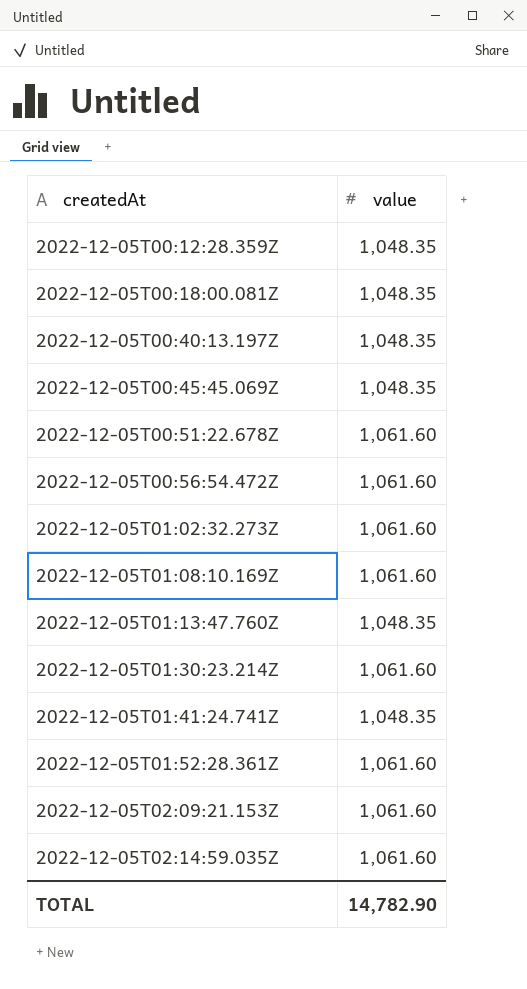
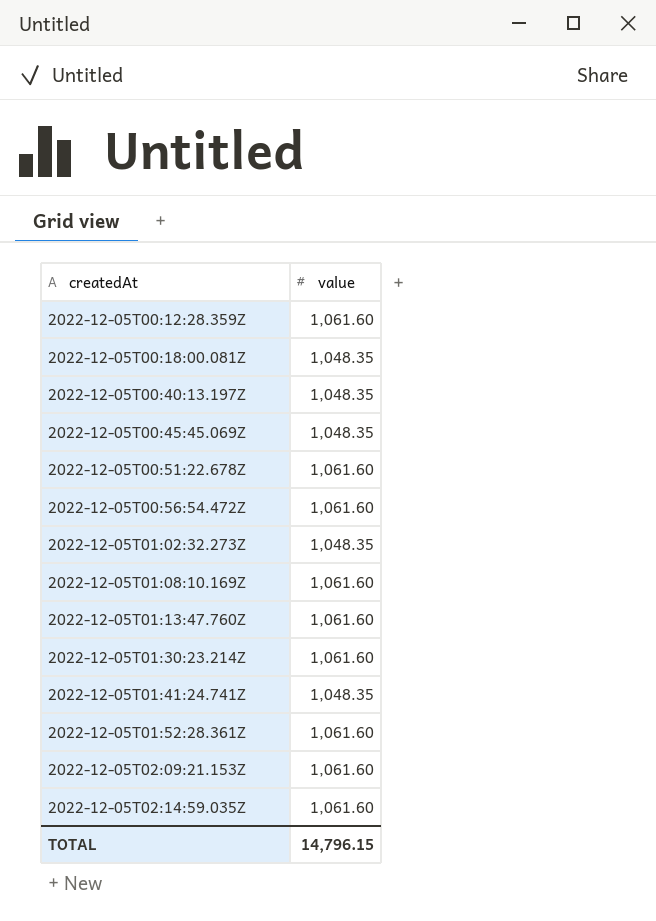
2022-12-05T00:12:28.359Z | value: 1,048.35 -> 1,061.60
2022-12-05T01:02:32.273Z | value: 1,061.60 -> 1,048.35
2022-12-05T01:13:47.760Z | value: 1,048.35 -> 1,061.60
TOTAL | value: 14,782.90 -> 14,796.15

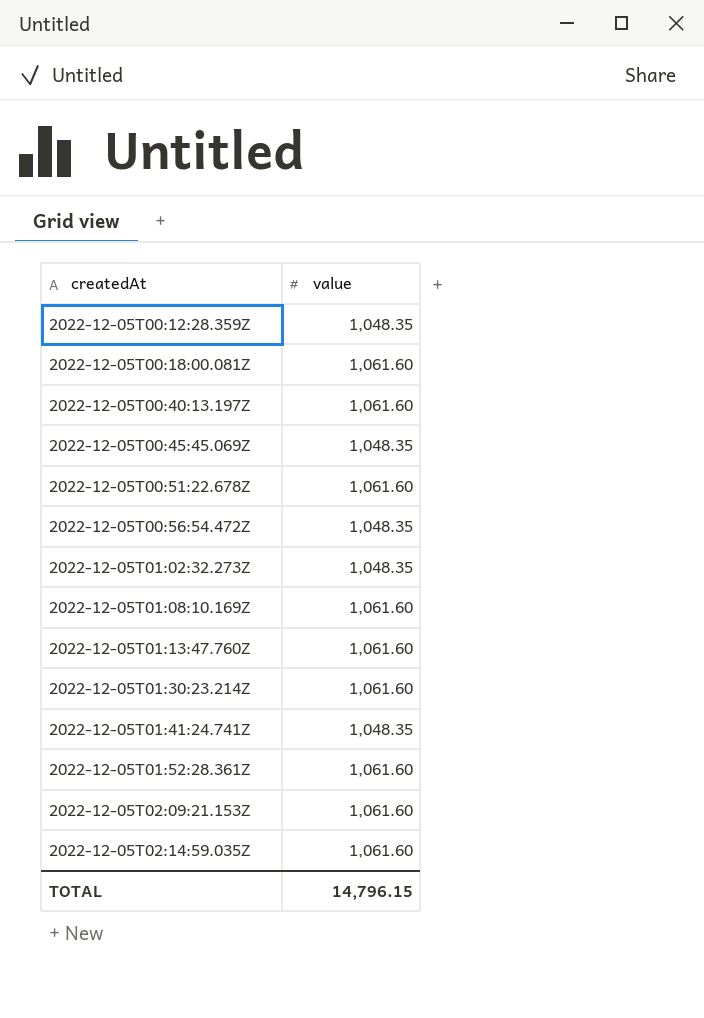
2022-12-05T00:12:28.359Z | value: 1,061.60 -> 1,048.35
2022-12-05T00:18:00.081Z | value: 1,048.35 -> 1,061.60
2022-12-05T00:40:13.197Z | value: 1,048.35 -> 1,061.60
2022-12-05T00:56:54.472Z | value: 1,061.60 -> 1,048.35

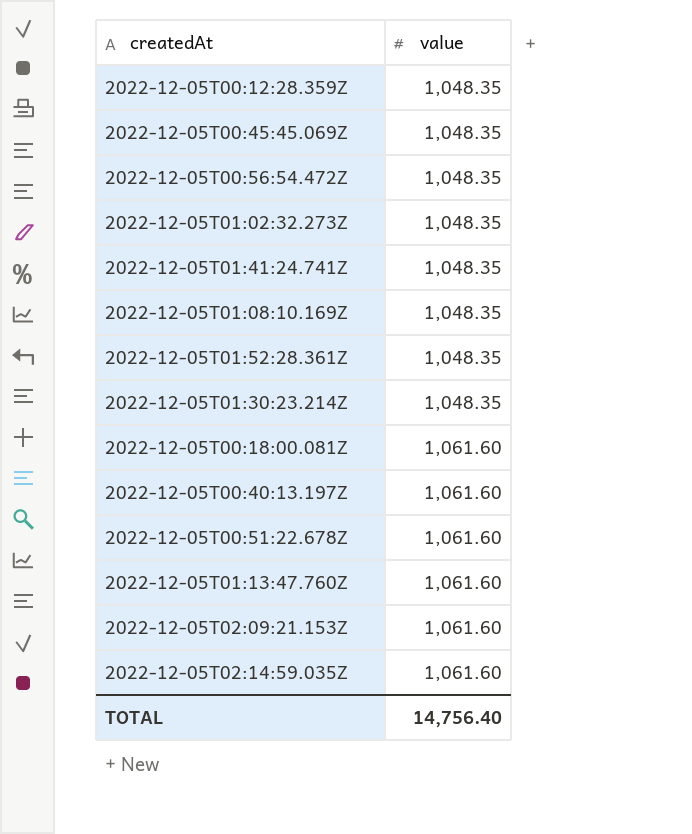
row order: createdAt ascending -> value ascending
2022-12-05T01:08:10.169Z | value: 1,061.60 -> 1,048.35
2022-12-05T01:52:28.361Z | value: 1,061.60 -> 1,048.35
2022-12-05T01:30:23.214Z | value: 1,061.60 -> 1,048.35
TOTAL | value: 14,796.15 -> 14,756.40

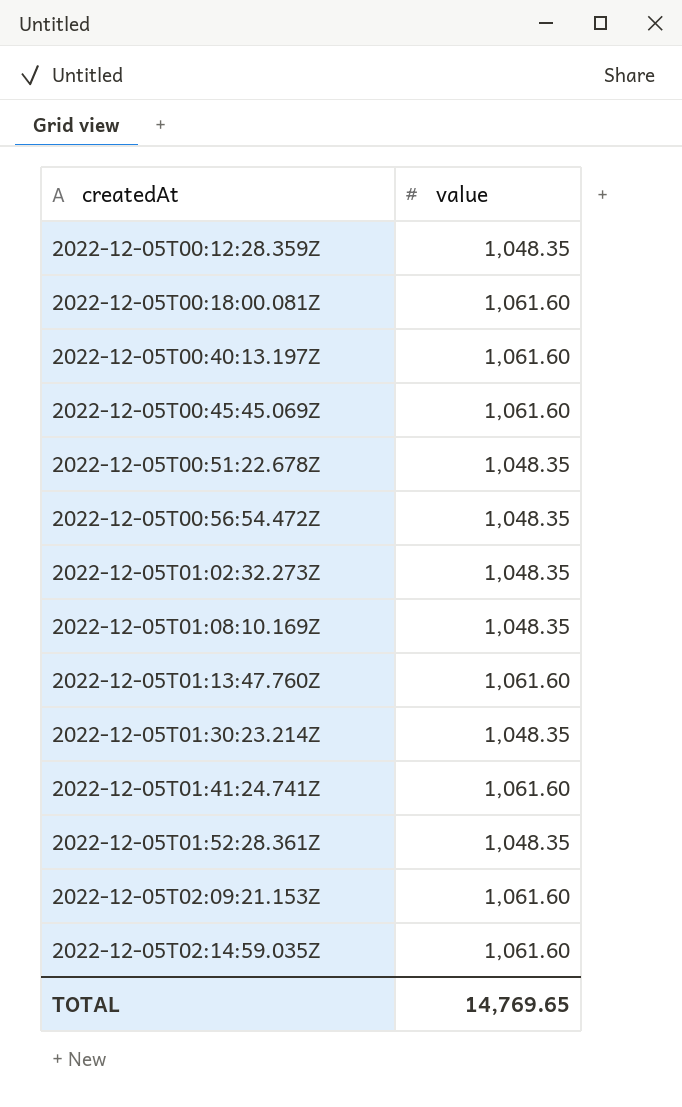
row order: value ascending -> createdAt ascending
2022-12-05T00:45:45.069Z | value: 1,048.35 -> 1,061.60
2022-12-05T00:51:22.678Z | value: 1,061.60 -> 1,048.35
2022-12-05T01:41:24.741Z | value: 1,048.35 -> 1,061.60
TOTAL | value: 14,756.40 -> 14,769.65

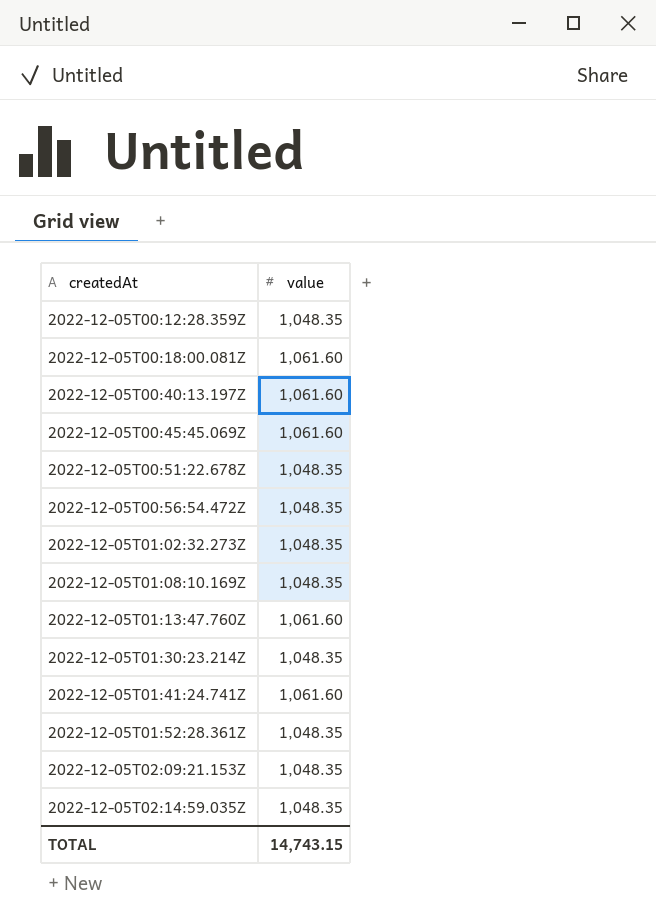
2022-12-05T02:09:21.153Z | value: 1,061.60 -> 1,048.35
2022-12-05T02:14:59.035Z | value: 1,061.60 -> 1,048.35
TOTAL | value: 14,769.65 -> 14,743.15

